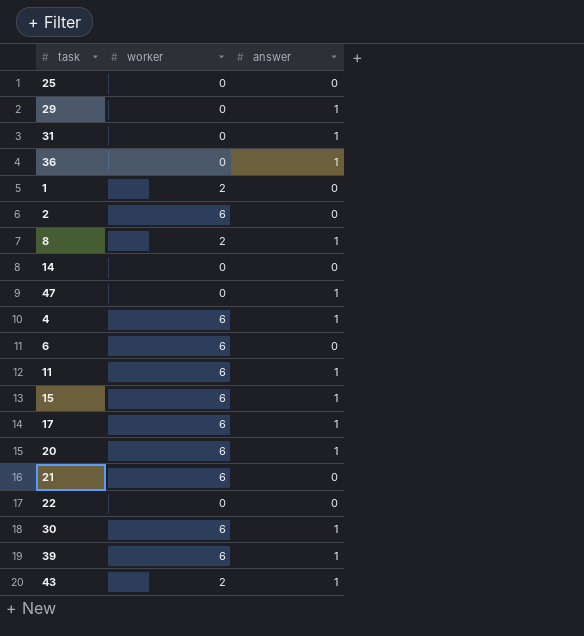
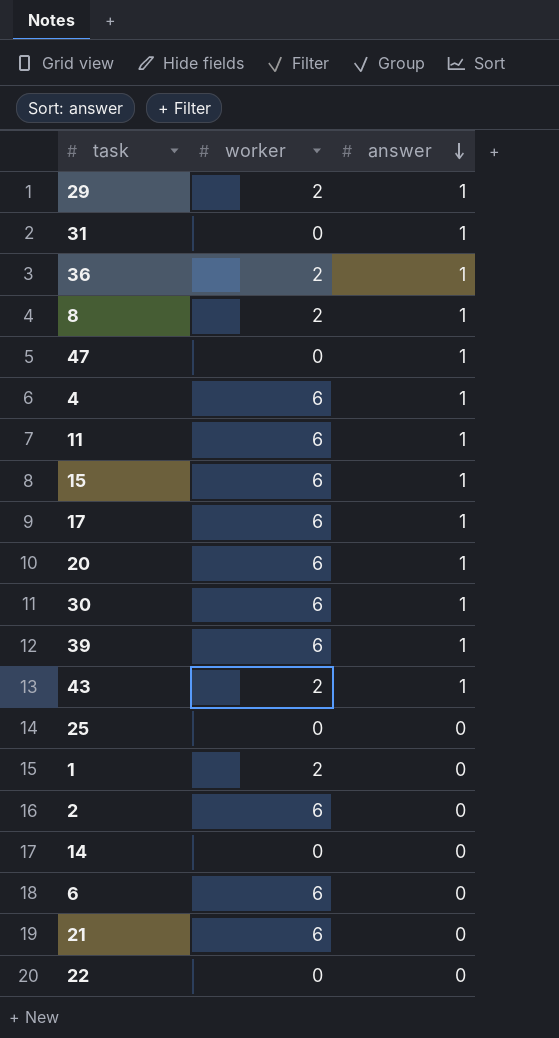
row order: none -> answer descending
29 | worker: 0 -> 2
36 | worker: 0 -> 2

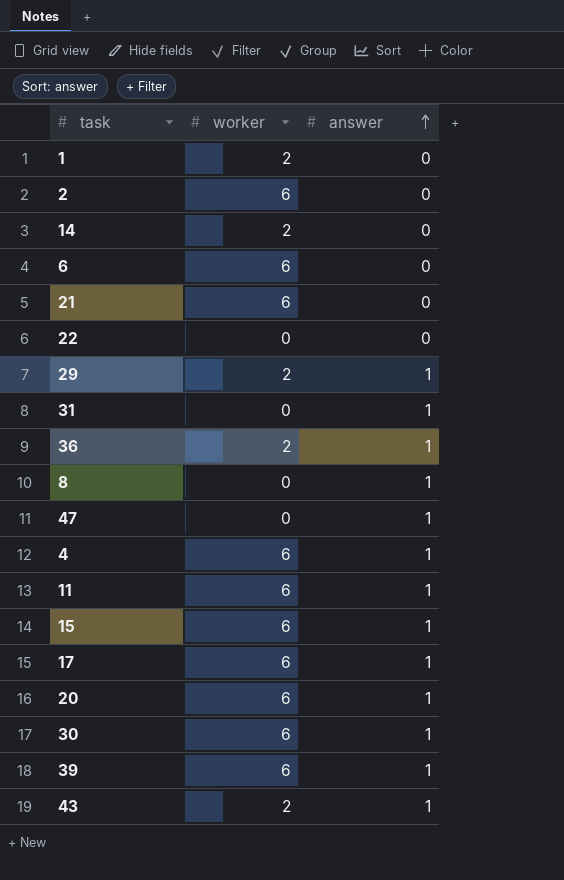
row order: answer descending -> answer ascending
row 25: 0 | 0 -> none
14 | worker: 0 -> 2
8 | worker: 2 -> 0

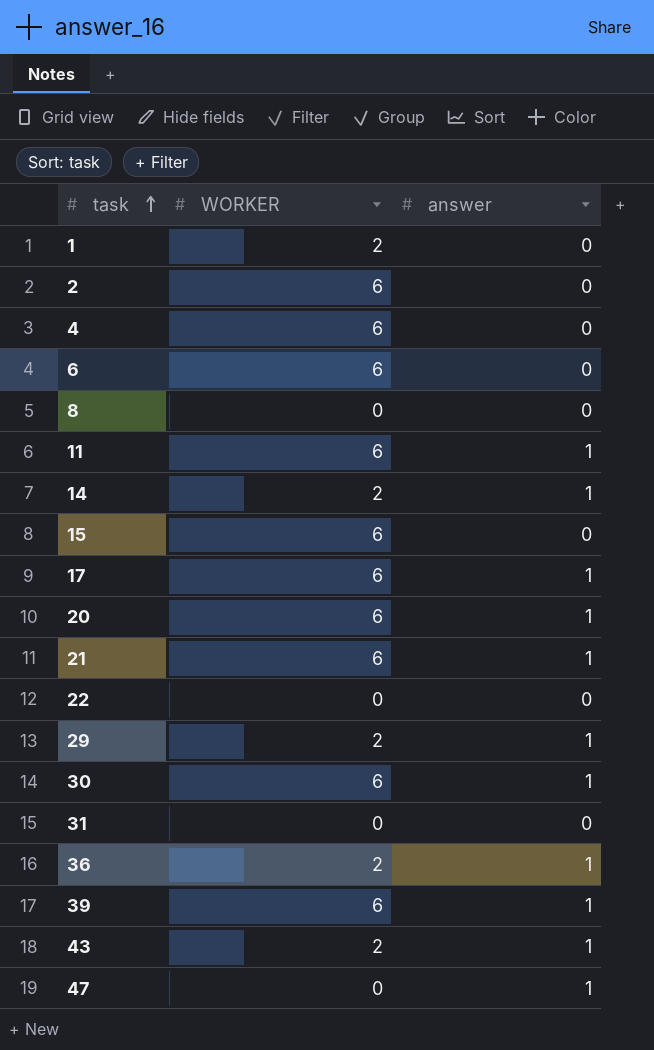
row order: answer ascending -> task ascending
column name: worker -> WORKER
4 | answer: 1 -> 0
8 | answer: 1 -> 0
14 | answer: 0 -> 1
15 | answer: 1 -> 0
21 | answer: 0 -> 1
31 | answer: 1 -> 0

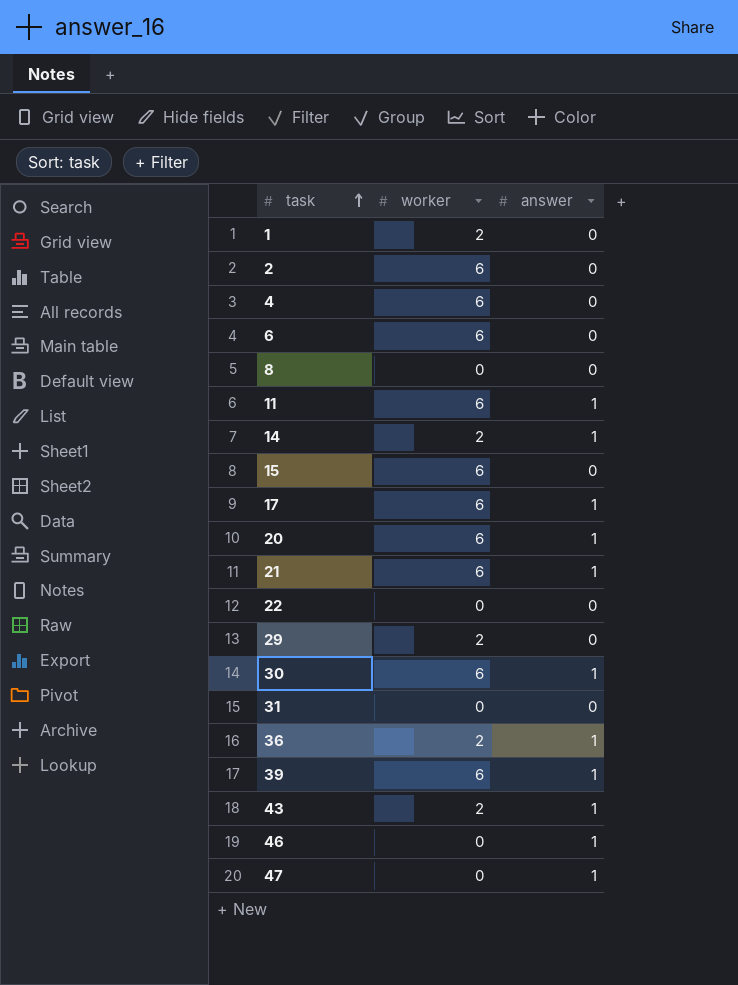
column name: WORKER -> worker
29 | answer: 1 -> 0
row 46: none -> 0 | 1

